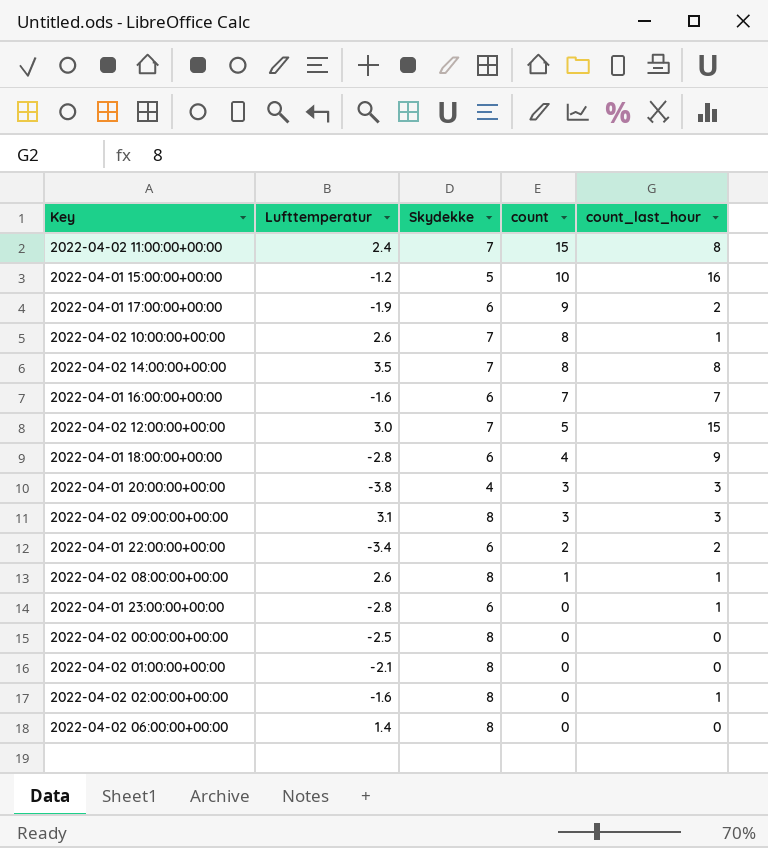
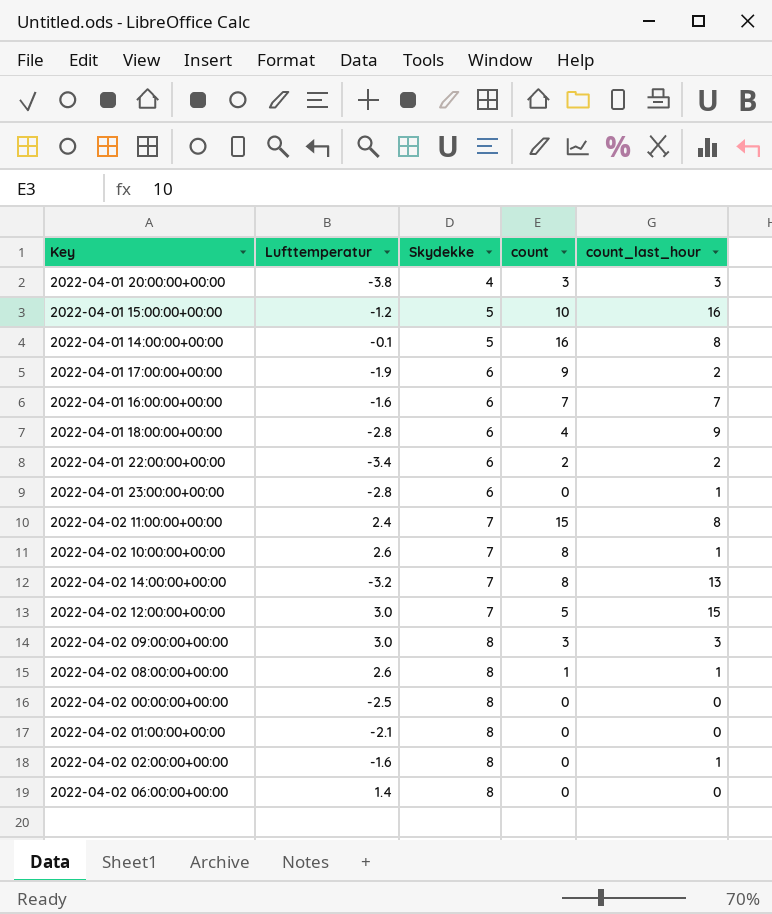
row order: count descending -> Skydekke ascending
row 2022-04-01 14:00:00+00:00: none -> -0.1 | 5 | 16 | 8
2022-04-02 14:00:00+00:00 | Lufttemperatur: 3.5 -> -3.2
2022-04-02 14:00:00+00:00 | count_last_hour: 8 -> 13
2022-04-02 09:00:00+00:00 | Lufttemperatur: 3.1 -> 3.0

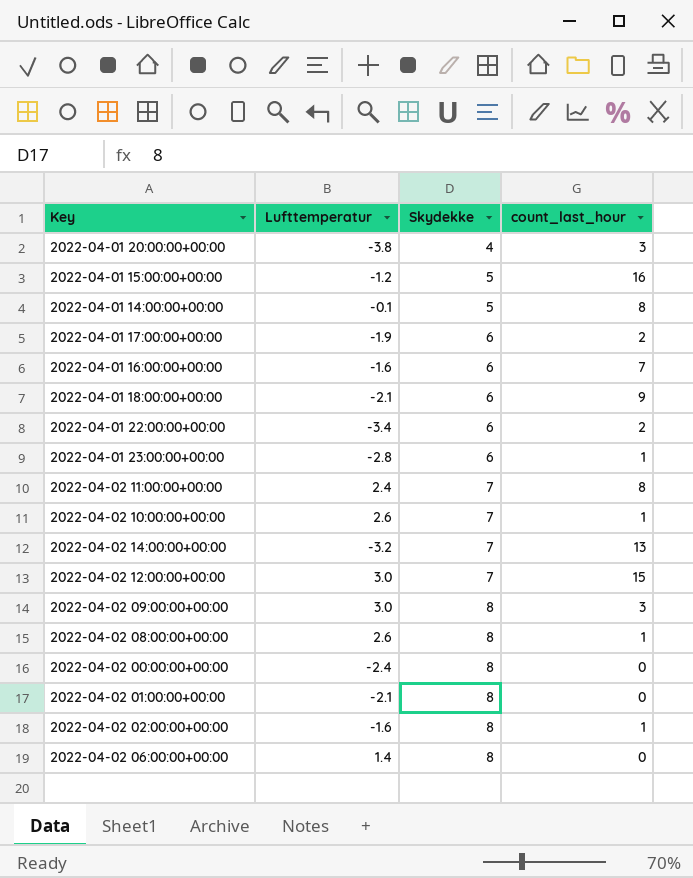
column count | position: 4 -> none
2022-04-01 18:00:00+00:00 | Lufttemperatur: -2.8 -> -2.1
2022-04-02 00:00:00+00:00 | Lufttemperatur: -2.5 -> -2.4

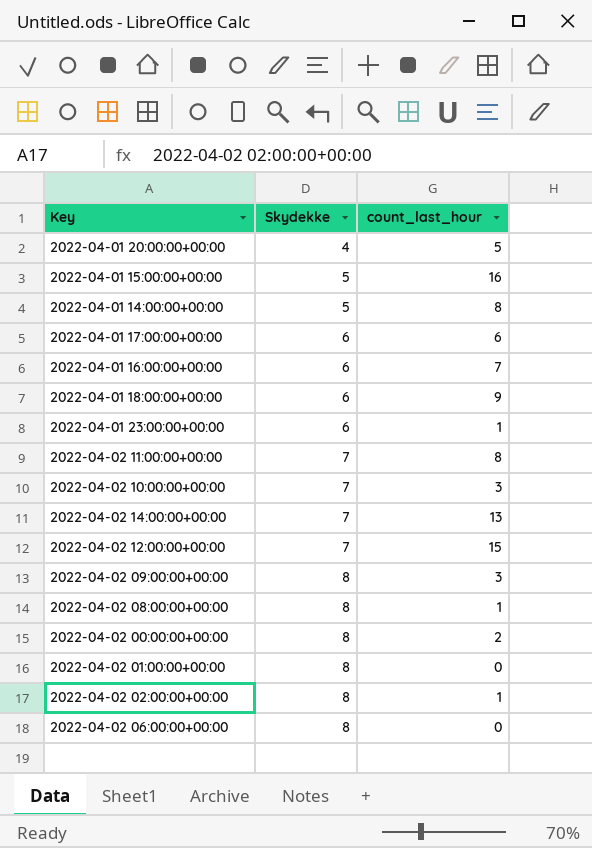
column Lufttemperatur | position: 2 -> none
row 2022-04-01 22:00:00+00:00: -3.4 | 6 | 2 -> none
2022-04-01 20:00:00+00:00 | count_last_hour: 3 -> 5
2022-04-01 17:00:00+00:00 | count_last_hour: 2 -> 6
2022-04-02 10:00:00+00:00 | count_last_hour: 1 -> 3
2022-04-02 00:00:00+00:00 | count_last_hour: 0 -> 2

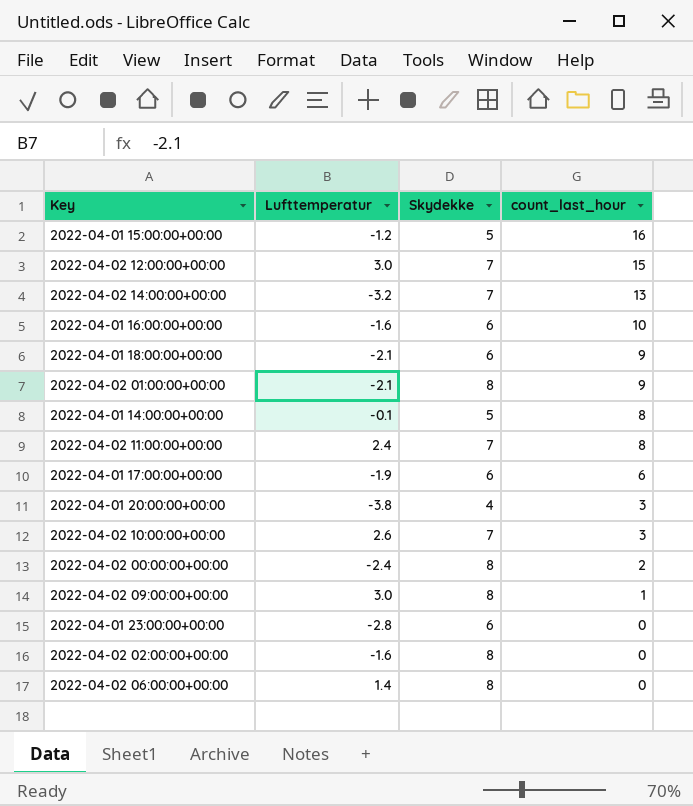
row order: Skydekke ascending -> count_last_hour descending
column Lufttemperatur | position: none -> 2
row 2022-04-02 08:00:00+00:00: 8 | 1 -> none
2022-04-01 16:00:00+00:00 | count_last_hour: 7 -> 10
2022-04-02 01:00:00+00:00 | count_last_hour: 0 -> 9
2022-04-01 20:00:00+00:00 | count_last_hour: 5 -> 3
2022-04-02 09:00:00+00:00 | count_last_hour: 3 -> 1
2022-04-01 23:00:00+00:00 | count_last_hour: 1 -> 0
2022-04-02 02:00:00+00:00 | count_last_hour: 1 -> 0

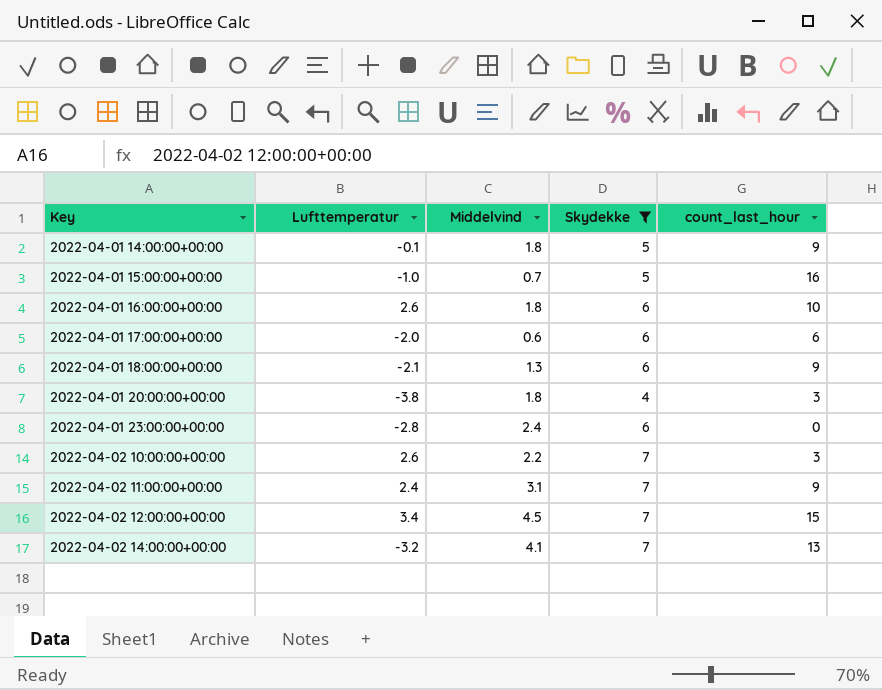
filter: none -> Skydekke != 8
row order: count_last_hour descending -> Key ascending
column Middelvind | position: none -> 3
2022-04-01 14:00:00+00:00 | count_last_hour: 8 -> 9
2022-04-01 15:00:00+00:00 | Lufttemperatur: -1.2 -> -1.0
2022-04-01 16:00:00+00:00 | Lufttemperatur: -1.6 -> 2.6
2022-04-01 17:00:00+00:00 | Lufttemperatur: -1.9 -> -2.0
2022-04-02 11:00:00+00:00 | count_last_hour: 8 -> 9
2022-04-02 12:00:00+00:00 | Lufttemperatur: 3.0 -> 3.4

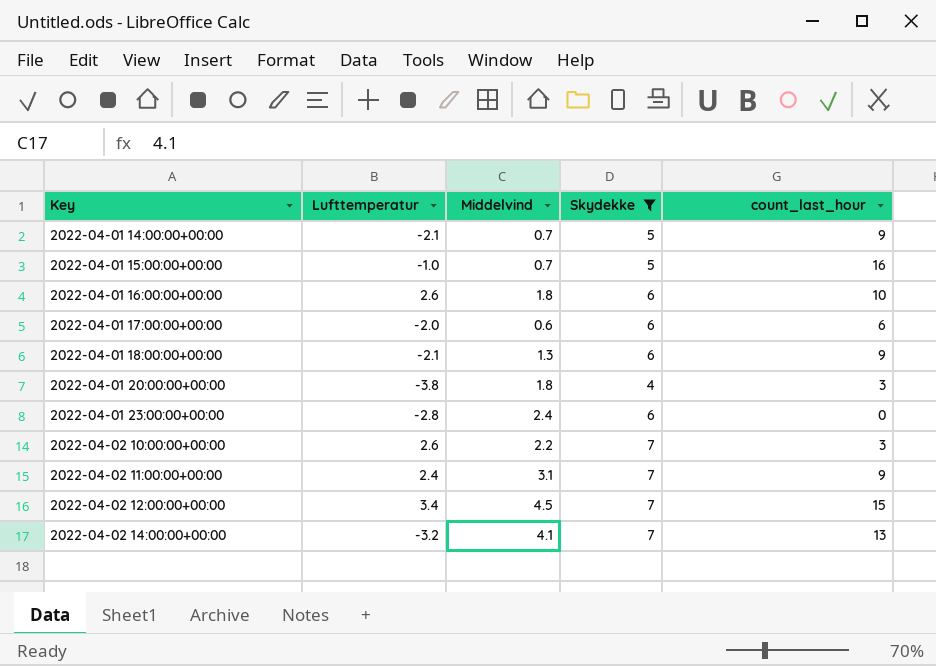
2022-04-01 14:00:00+00:00 | Lufttemperatur: -0.1 -> -2.1
2022-04-01 14:00:00+00:00 | Middelvind: 1.8 -> 0.7

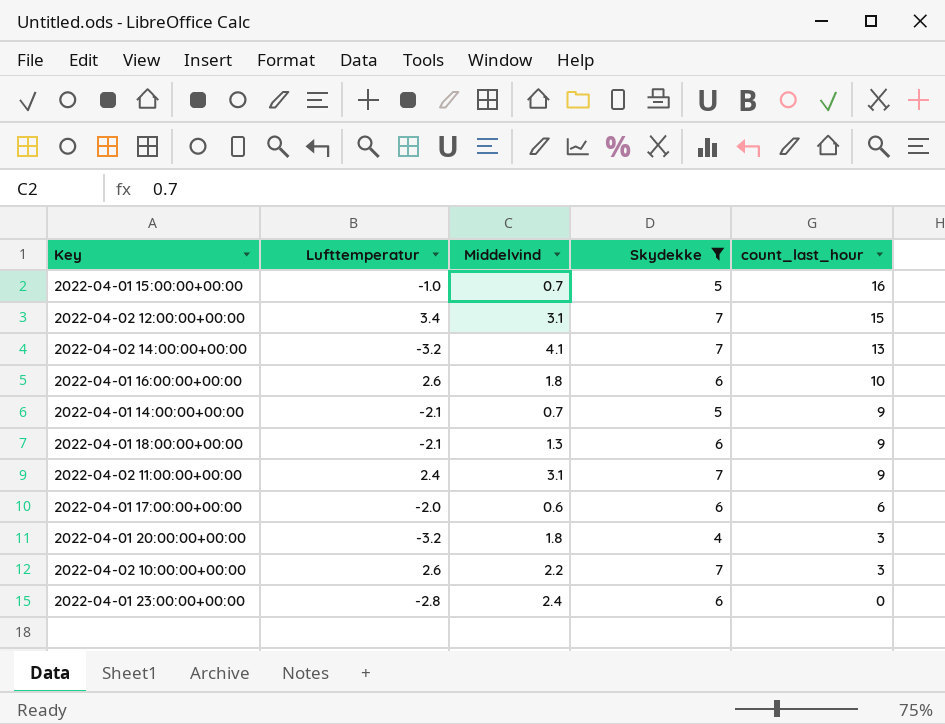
row order: Key ascending -> count_last_hour descending
2022-04-02 12:00:00+00:00 | Middelvind: 4.5 -> 3.1
2022-04-01 20:00:00+00:00 | Lufttemperatur: -3.8 -> -3.2

